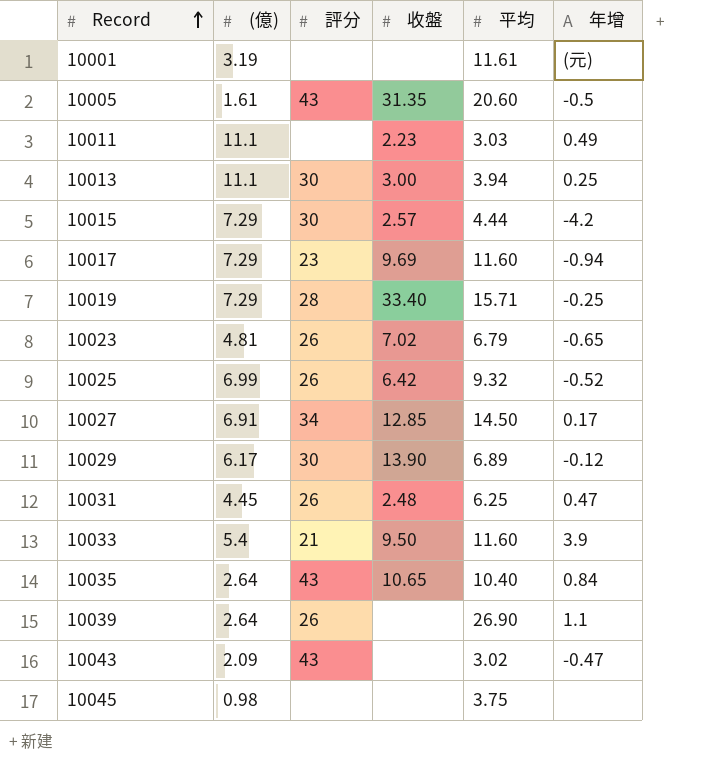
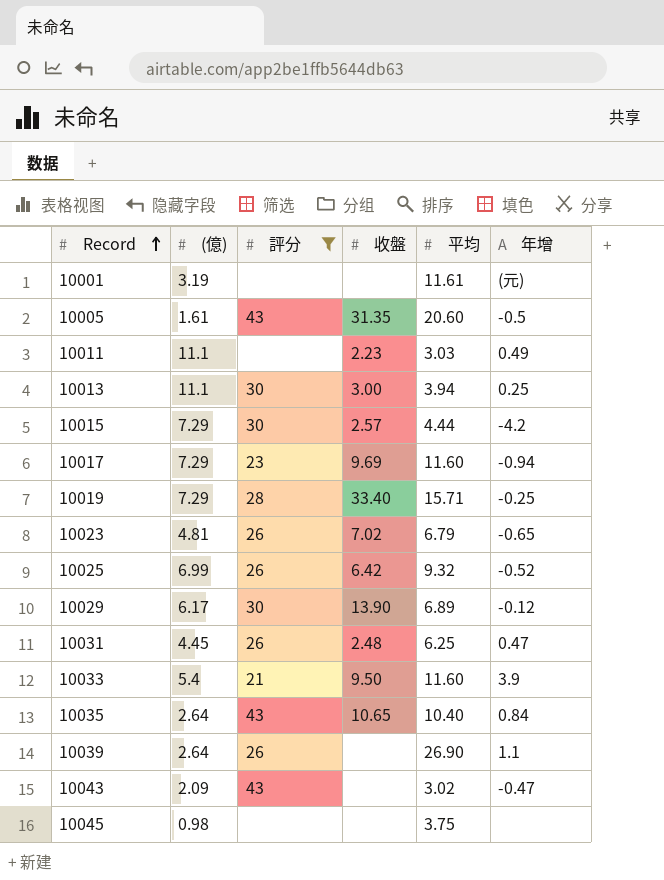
filter: none -> 評分 != 34

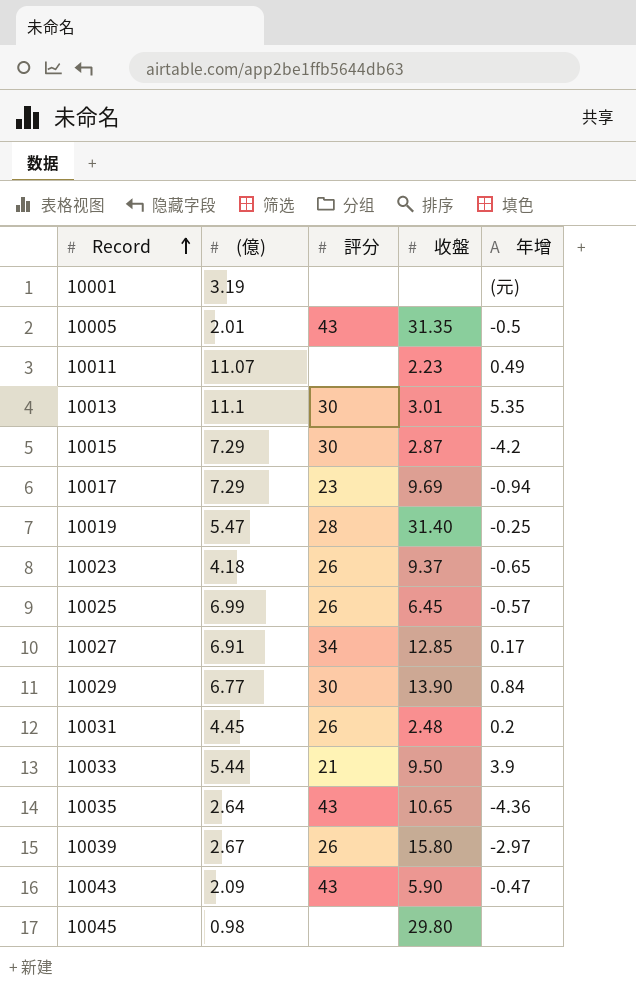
filter: 評分 != 34 -> none
column 平均 | position: 5 -> none
10005 | (億): 1.61 -> 2.01
10011 | (億): 11.1 -> 11.07
10013 | 收盤: 3.00 -> 3.01
10013 | 年增: 0.25 -> 5.35
10015 | 收盤: 2.57 -> 2.87
10019 | (億): 7.29 -> 5.47
10019 | 收盤: 33.40 -> 31.40
10023 | (億): 4.81 -> 4.18
10023 | 收盤: 7.02 -> 9.37
10025 | 收盤: 6.42 -> 6.45
10025 | 年增: -0.52 -> -0.57
10029 | (億): 6.17 -> 6.77
10029 | 年增: -0.12 -> 0.84
10031 | 年增: 0.47 -> 0.2
10033 | (億): 5.4 -> 5.44
10035 | 年增: 0.84 -> -4.36
10039 | (億): 2.64 -> 2.67
10039 | 收盤: none -> 15.80
10039 | 年增: 1.1 -> -2.97
10043 | 收盤: none -> 5.90
10045 | 收盤: none -> 29.80

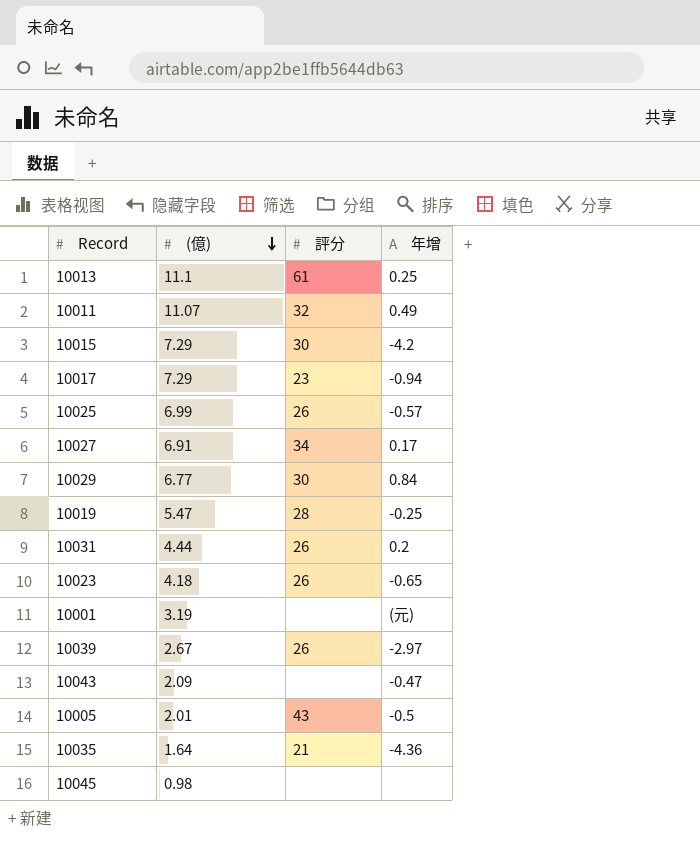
row order: Record ascending -> (億) descending
column 收盤 | position: 4 -> none
row 10033: 5.44 | 21 | 9.50 | 3.9 -> none
10013 | 評分: 30 -> 61
10013 | 年增: 5.35 -> 0.25
10011 | 評分: none -> 32
10031 | (億): 4.45 -> 4.44
10043 | 評分: 43 -> none
10035 | (億): 2.64 -> 1.64
10035 | 評分: 43 -> 21

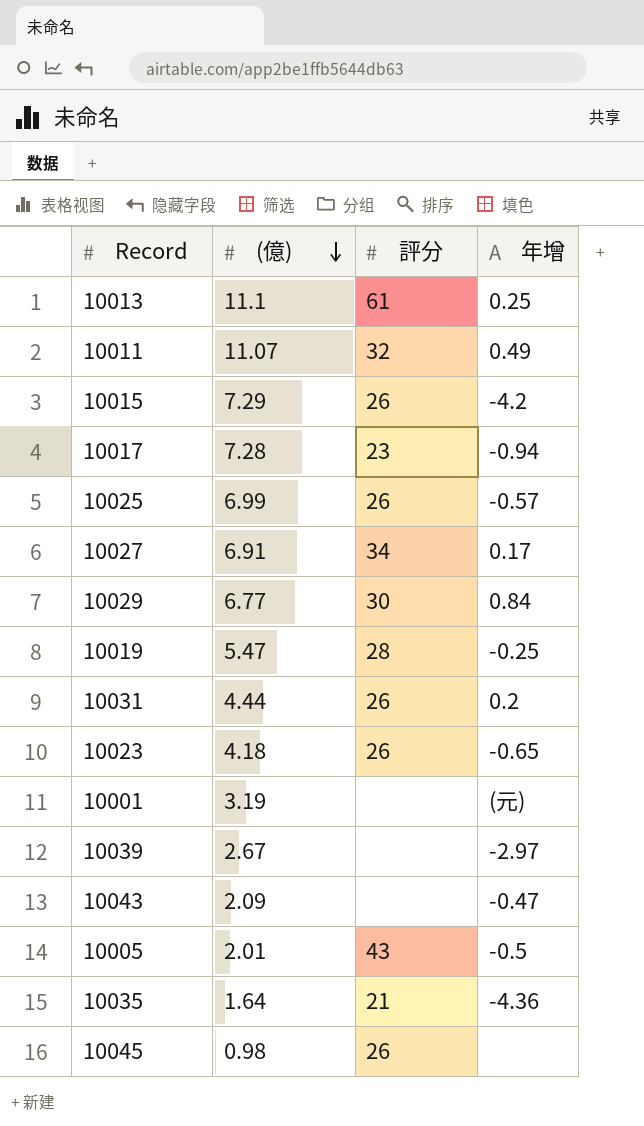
10015 | 評分: 30 -> 26
10017 | (億): 7.29 -> 7.28
10039 | 評分: 26 -> none
10045 | 評分: none -> 26

